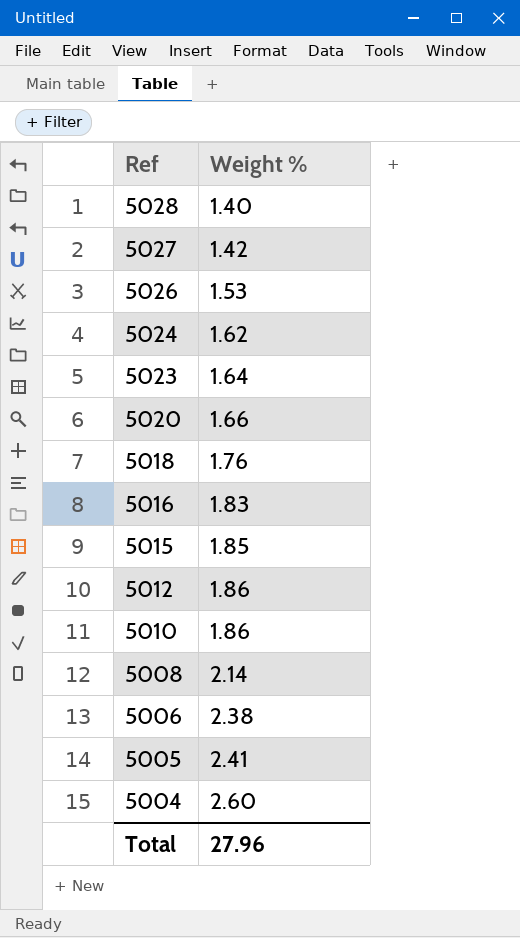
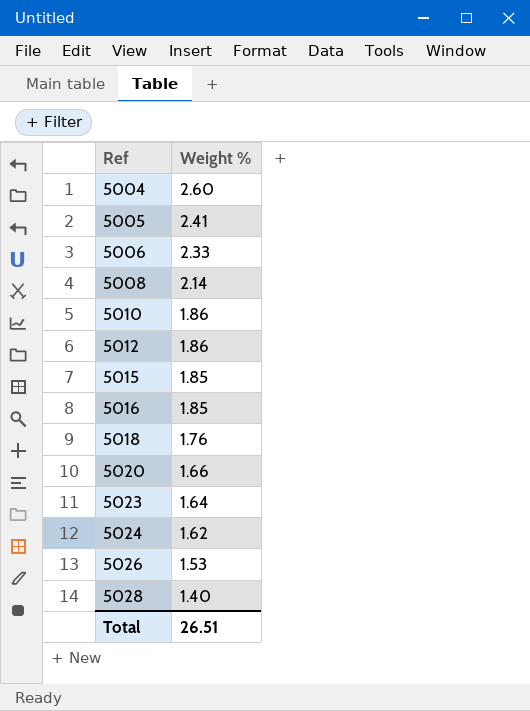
row order: Ref descending -> Ref ascending
row 5027: 1.42 -> none
5006 | Weight %: 2.38 -> 2.33
5016 | Weight %: 1.83 -> 1.85
Total | Weight %: 27.96 -> 26.51

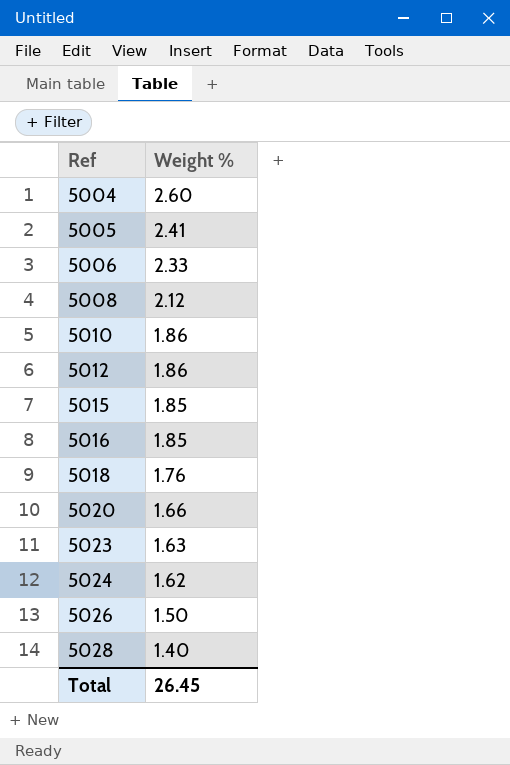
5008 | Weight %: 2.14 -> 2.12
5023 | Weight %: 1.64 -> 1.63
5026 | Weight %: 1.53 -> 1.50
Total | Weight %: 26.51 -> 26.45

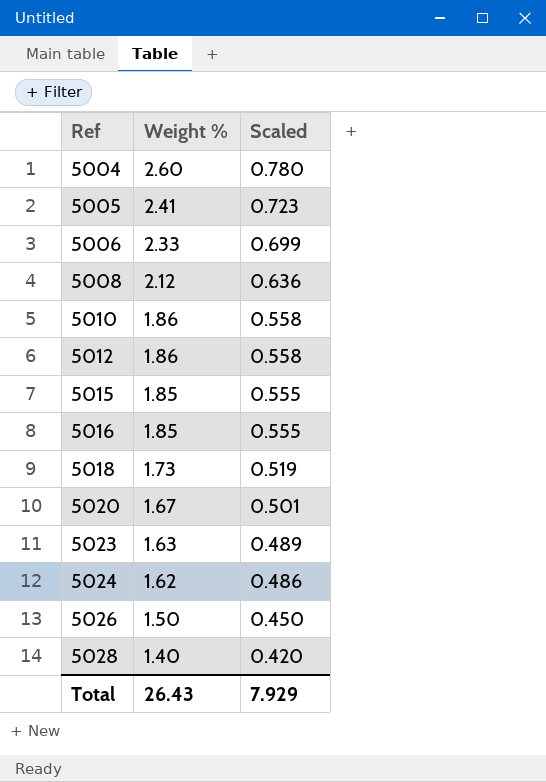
column Scaled | formula: none -> [Weight %] * 0.3
5018 | Weight %: 1.76 -> 1.73
5020 | Weight %: 1.66 -> 1.67
Total | Weight %: 26.45 -> 26.43

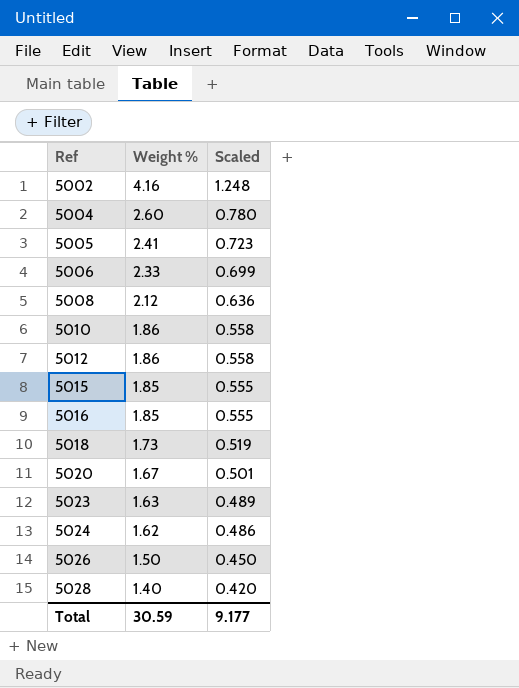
row 5002: none -> 4.16 | 1.248
Total | Weight %: 26.43 -> 30.59
Total | Scaled: 7.929 -> 9.177

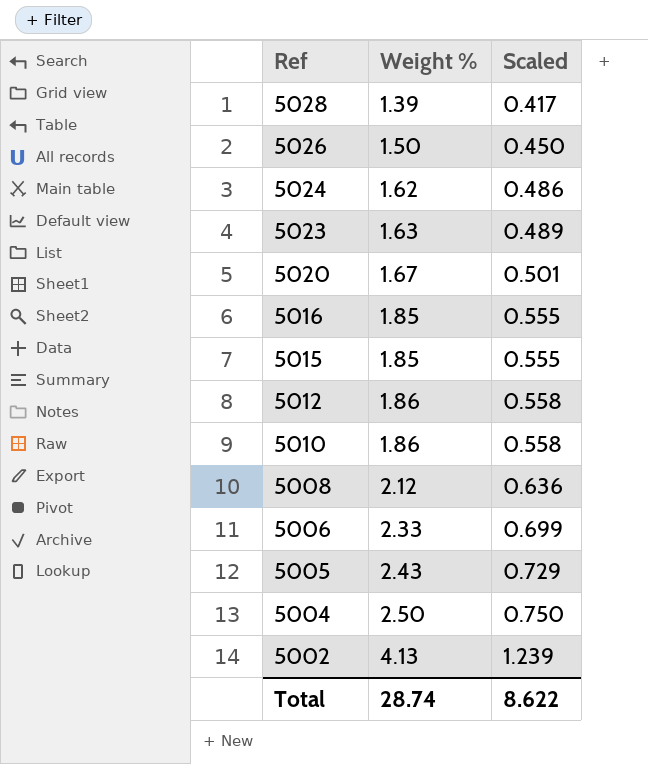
row order: Ref ascending -> Ref descending
row 5018: 1.73 | 0.519 -> none
5028 | Weight %: 1.40 -> 1.39
5028 | Scaled: 0.420 -> 0.417
5005 | Weight %: 2.41 -> 2.43
5005 | Scaled: 0.723 -> 0.729
5004 | Weight %: 2.60 -> 2.50
5004 | Scaled: 0.780 -> 0.750
5002 | Weight %: 4.16 -> 4.13
5002 | Scaled: 1.248 -> 1.239
Total | Weight %: 30.59 -> 28.74
Total | Scaled: 9.177 -> 8.622

